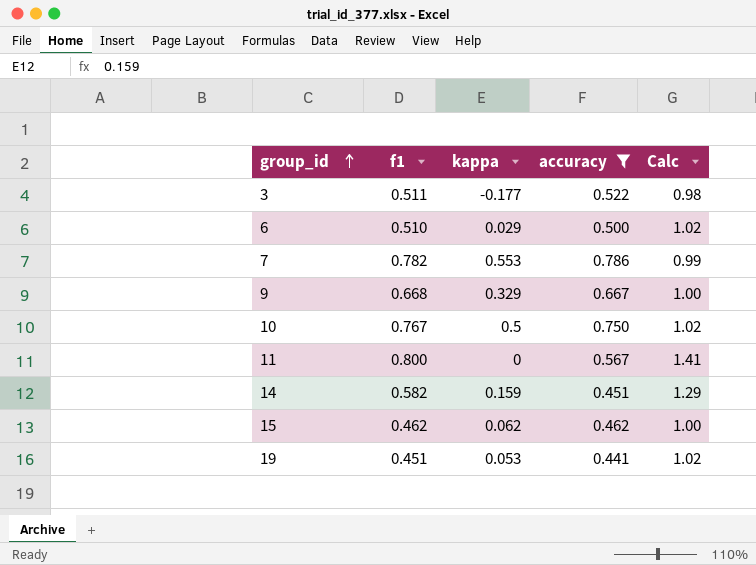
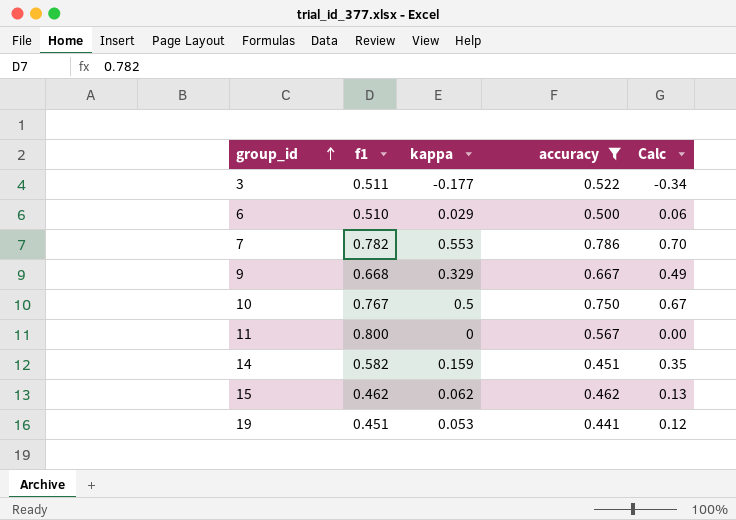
column Calc | formula: [f1] / [accuracy] -> [kappa] / [accuracy]

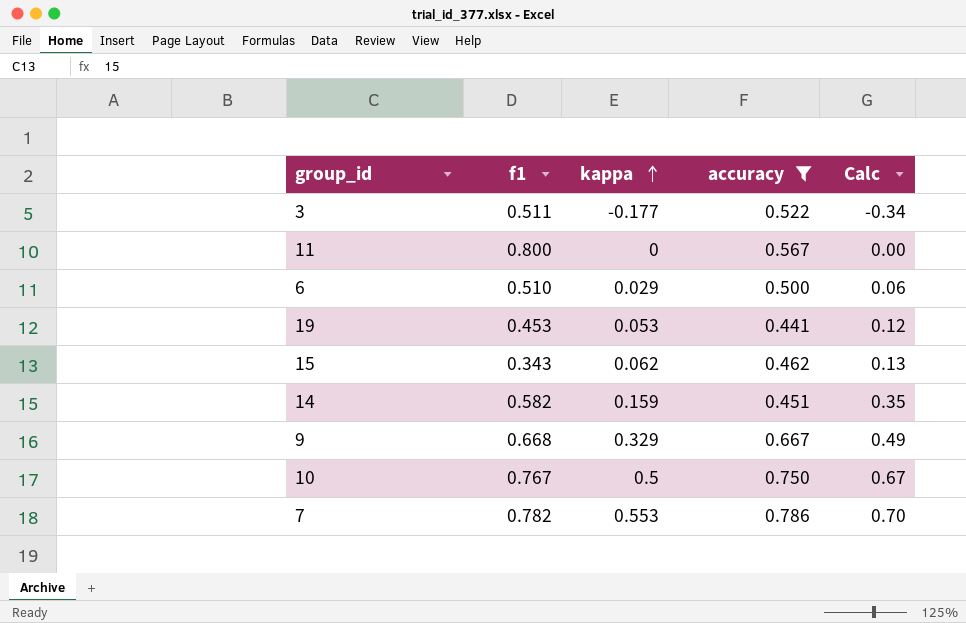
row order: group_id ascending -> kappa ascending
19 | f1: 0.451 -> 0.453
15 | f1: 0.462 -> 0.343

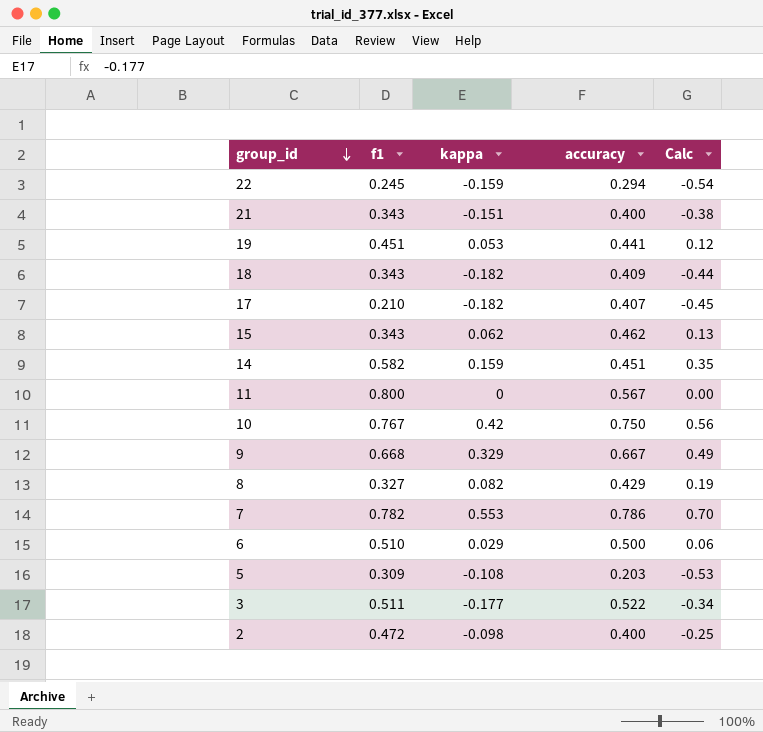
filter: accuracy >= 0.441 -> none
row order: kappa ascending -> group_id descending
19 | f1: 0.453 -> 0.451
10 | kappa: 0.5 -> 0.42
10 | Calc: 0.67 -> 0.56

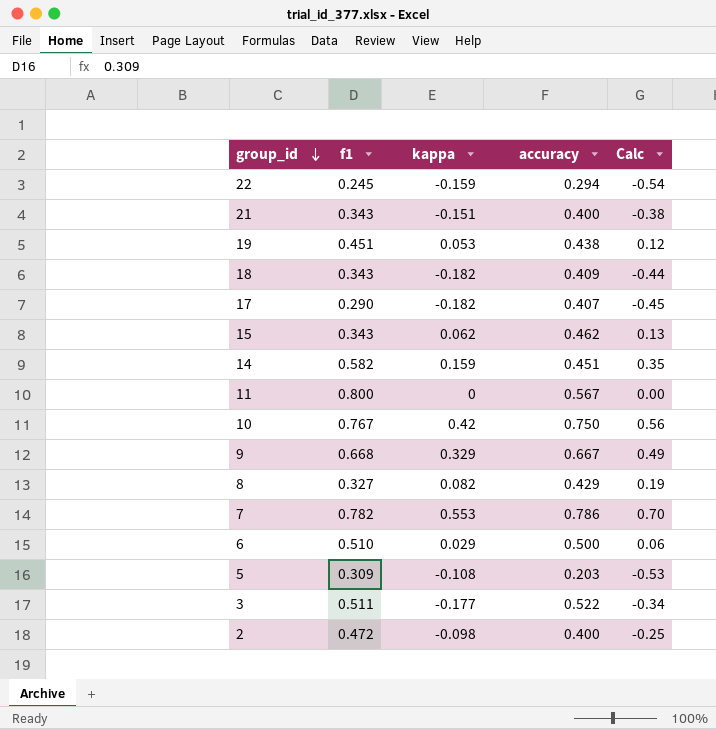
19 | accuracy: 0.441 -> 0.438
17 | f1: 0.210 -> 0.290

